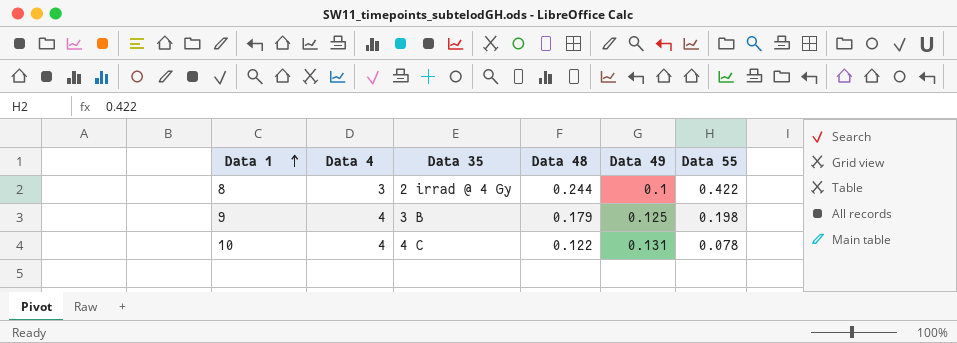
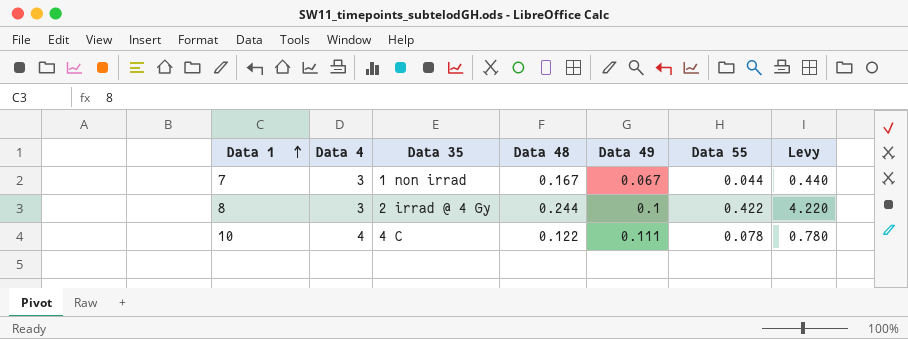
column Levy | formula: none -> [Data 55] * 10
row 9: 4 | 3 B | 0.179 | 0.125 | 0.198 -> none
row 7: none -> 3 | 1 non irrad | 0.167 | 0.067 | 0.044 | 0.440
10 | Data 49: 0.131 -> 0.111

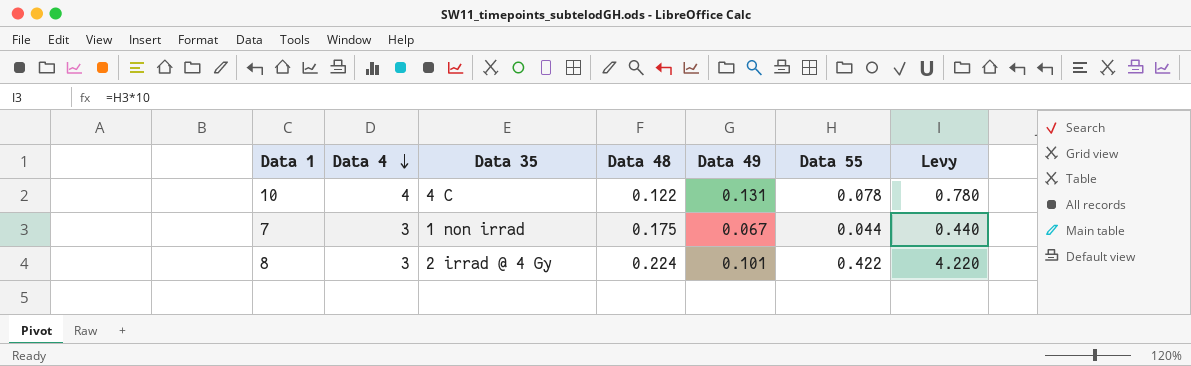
row order: Data 1 ascending -> Data 4 descending
10 | Data 49: 0.111 -> 0.131
7 | Data 48: 0.167 -> 0.175
8 | Data 48: 0.244 -> 0.224
8 | Data 49: 0.1 -> 0.101

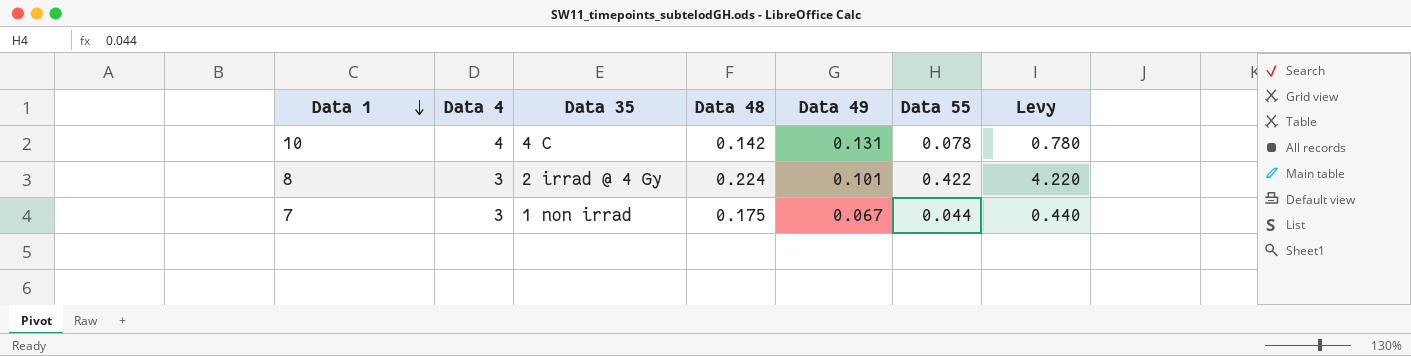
row order: Data 4 descending -> Data 1 descending
10 | Data 48: 0.122 -> 0.142

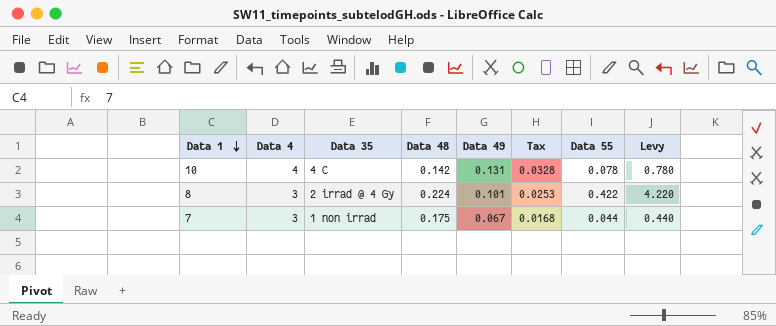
column Tax | formula: none -> [Data 49] * 0.25

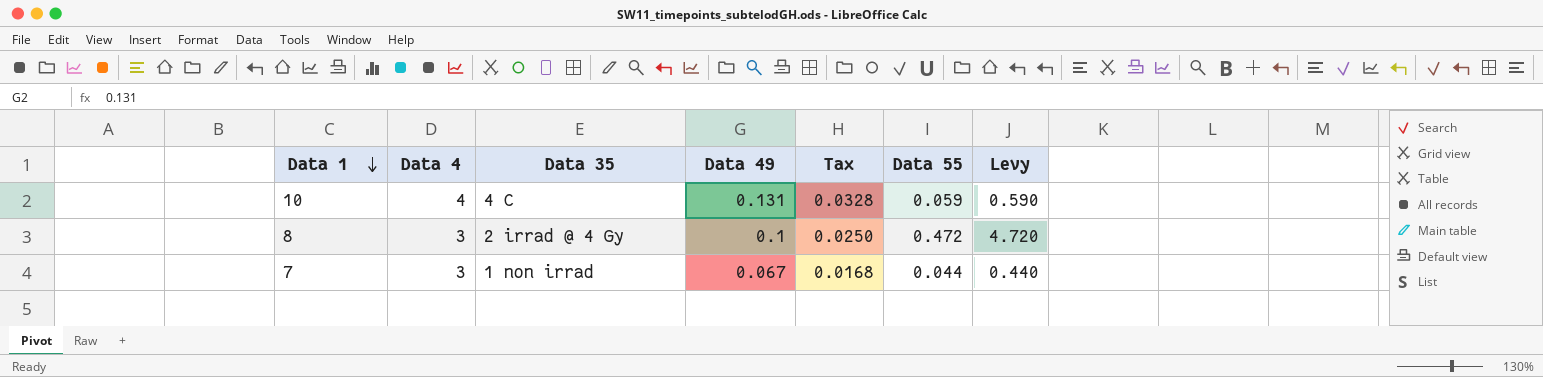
column Data 48 | position: 4 -> none
10 | Data 55: 0.078 -> 0.059
10 | Levy: 0.780 -> 0.590
8 | Data 49: 0.101 -> 0.1
8 | Tax: 0.0253 -> 0.0250
8 | Data 55: 0.422 -> 0.472
8 | Levy: 4.220 -> 4.720

